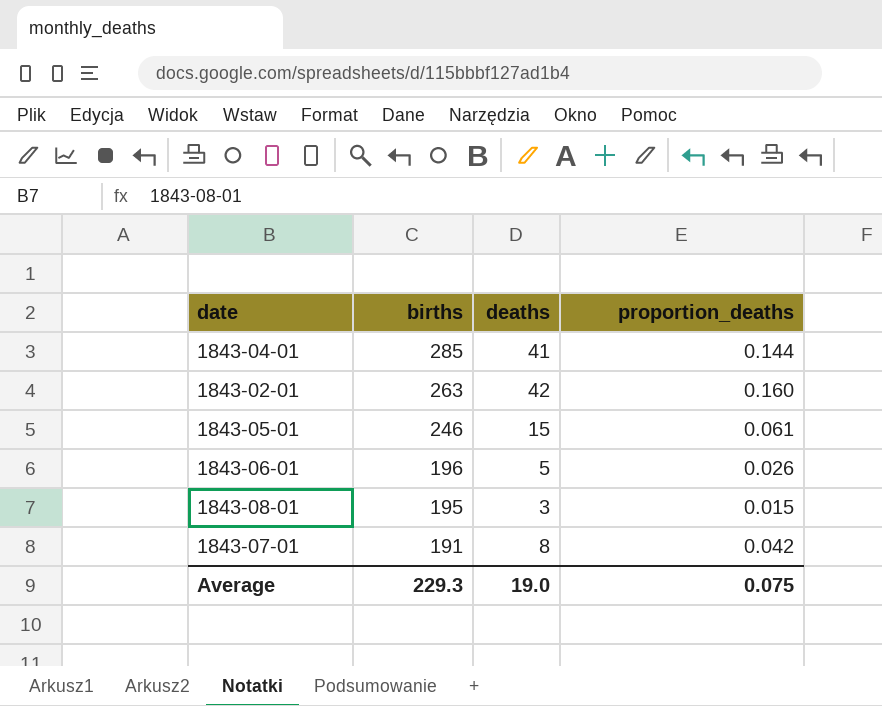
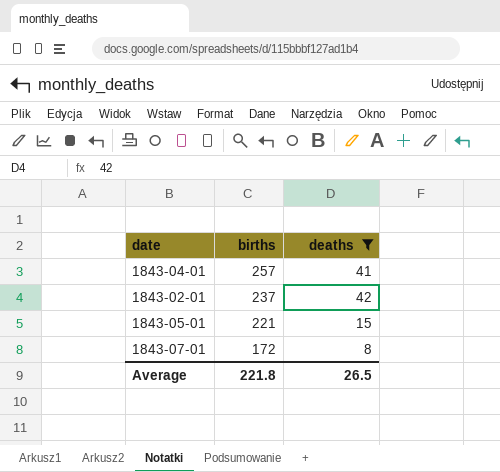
filter: none -> deaths >= 8
column proportion_deaths | formula: [deaths] / [births] -> none
1843-04-01 | births: 285 -> 257
1843-02-01 | births: 263 -> 237
1843-05-01 | births: 246 -> 221
1843-07-01 | births: 191 -> 172
Average | births: 229.3 -> 221.8
Average | deaths: 19.0 -> 26.5

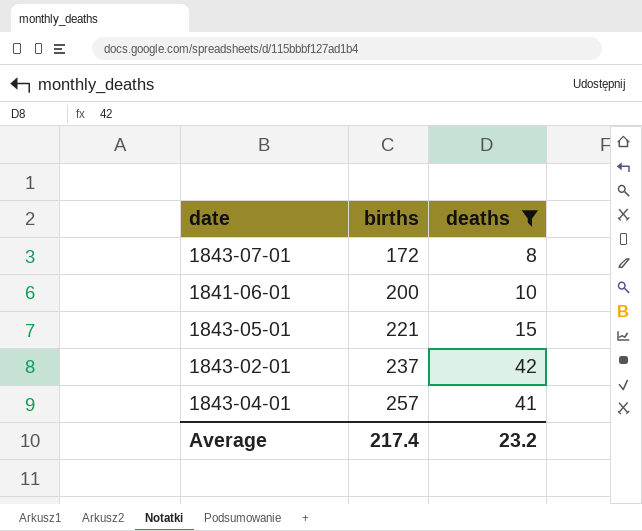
row order: births descending -> births ascending
row 1841-06-01: none -> 200 | 10
Average | births: 221.8 -> 217.4
Average | deaths: 26.5 -> 23.2

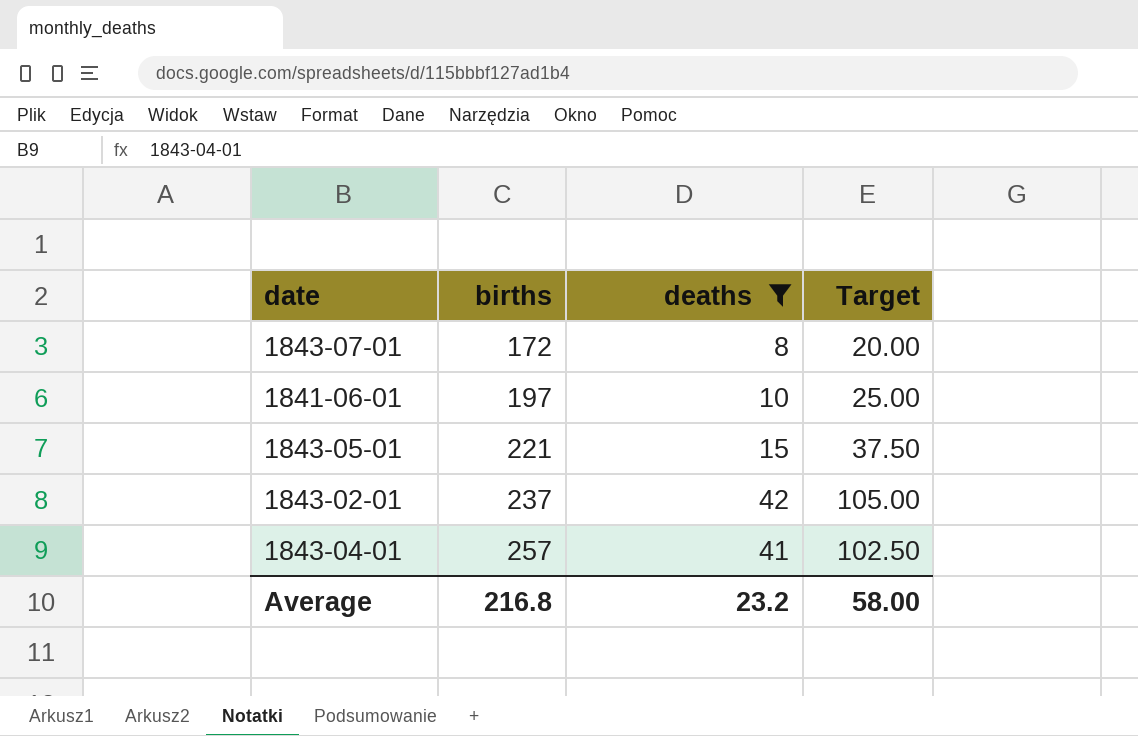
column Target | formula: none -> [deaths] * 2.5
1841-06-01 | births: 200 -> 197
Average | births: 217.4 -> 216.8

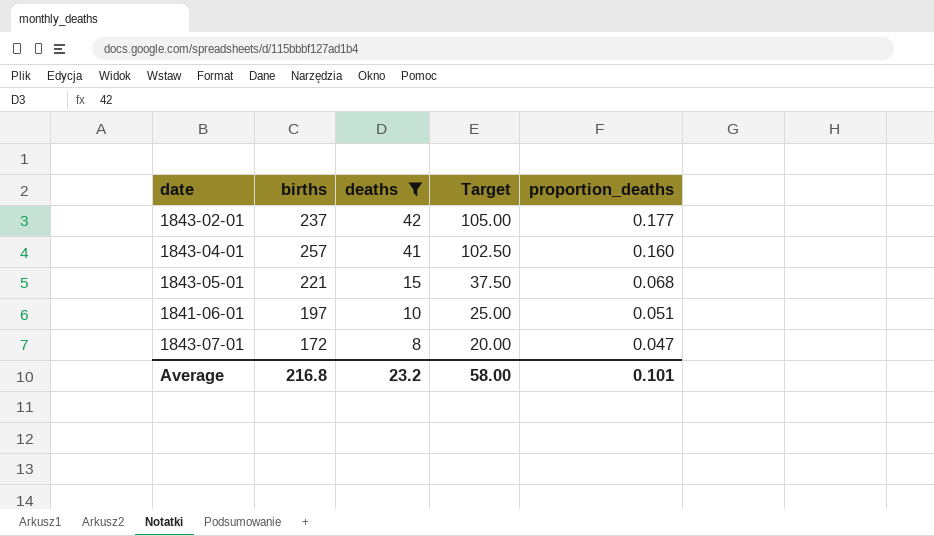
row order: births ascending -> deaths descending
column proportion_deaths | formula: none -> [deaths] / [births]

